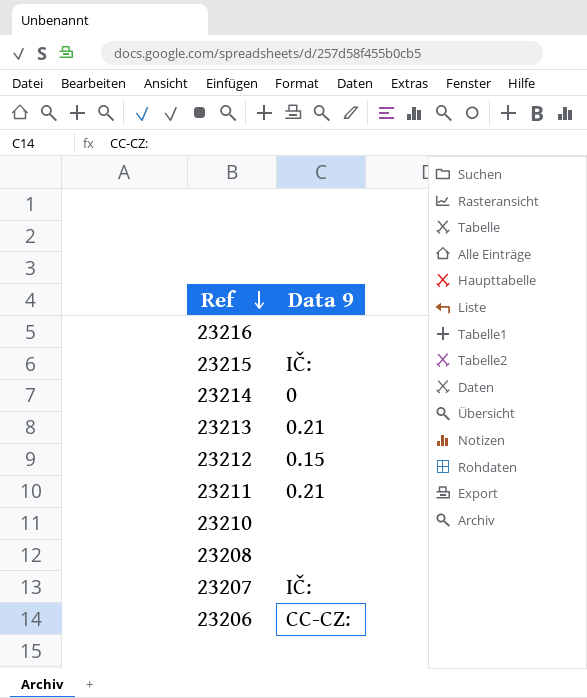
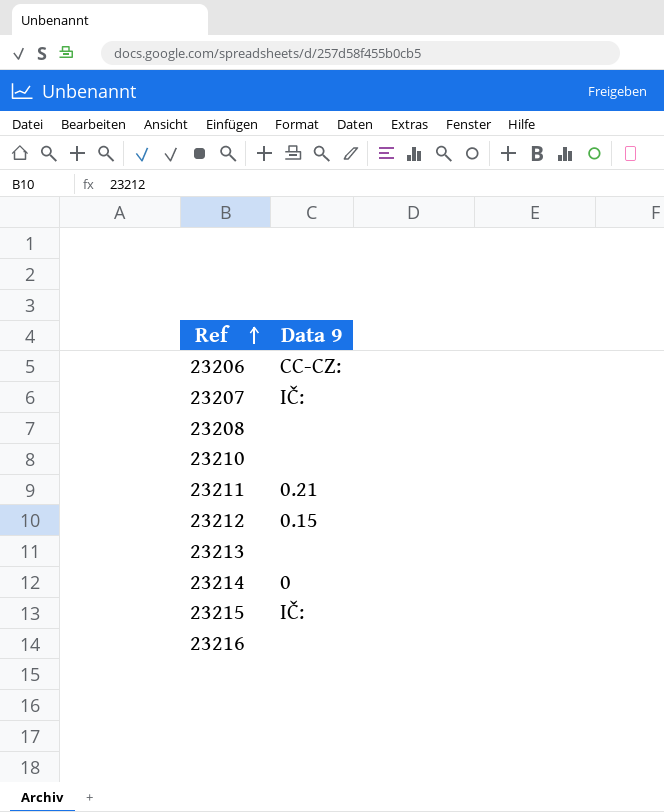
row order: Ref descending -> Ref ascending
23213 | Data 9: 0.21 -> none

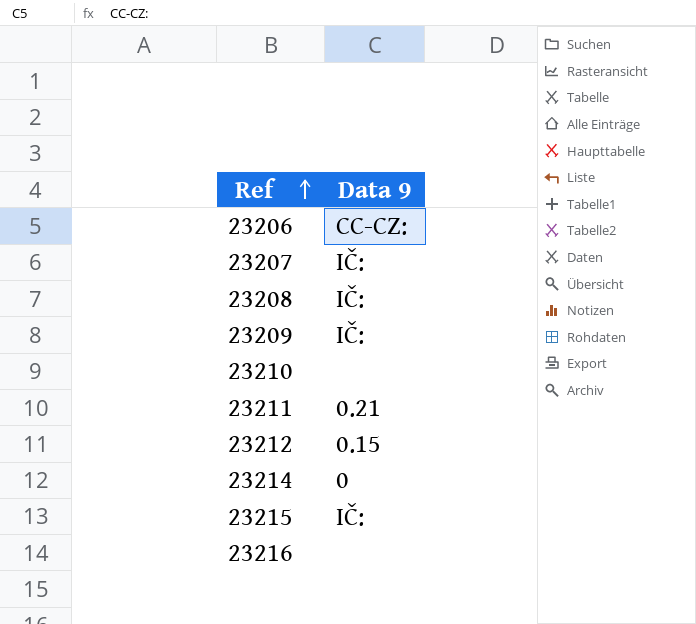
row 23213: none -> none
23208 | Data 9: none -> IČ:
row 23209: none -> IČ:

